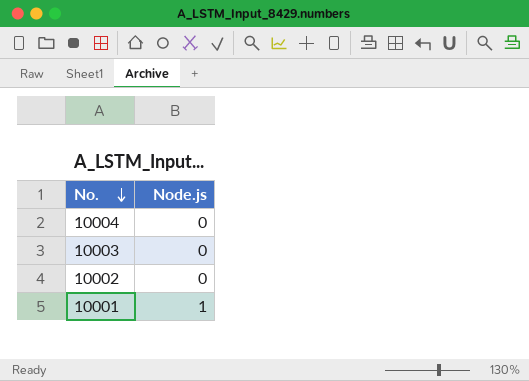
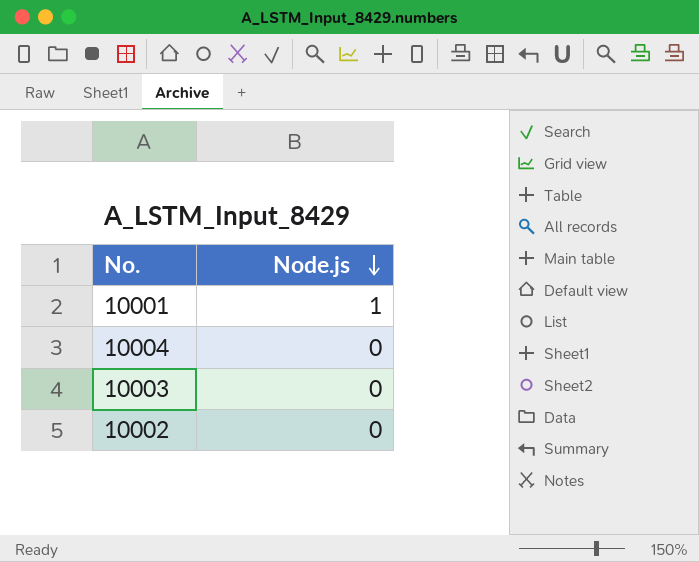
row order: No. descending -> Node.js descending

